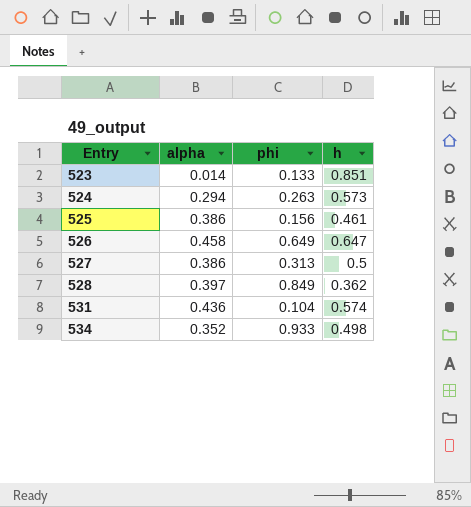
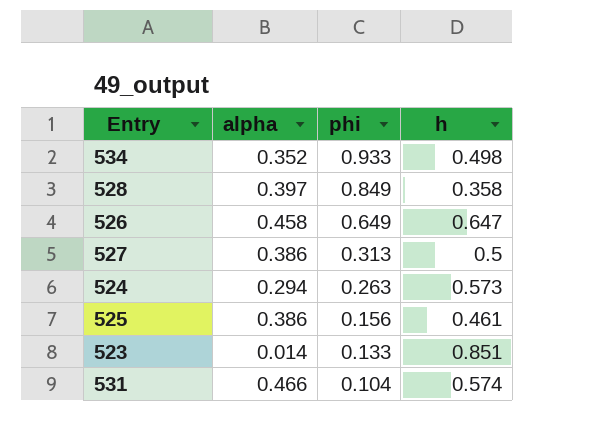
row order: Entry ascending -> phi descending
528 | h: 0.362 -> 0.358
531 | alpha: 0.436 -> 0.466

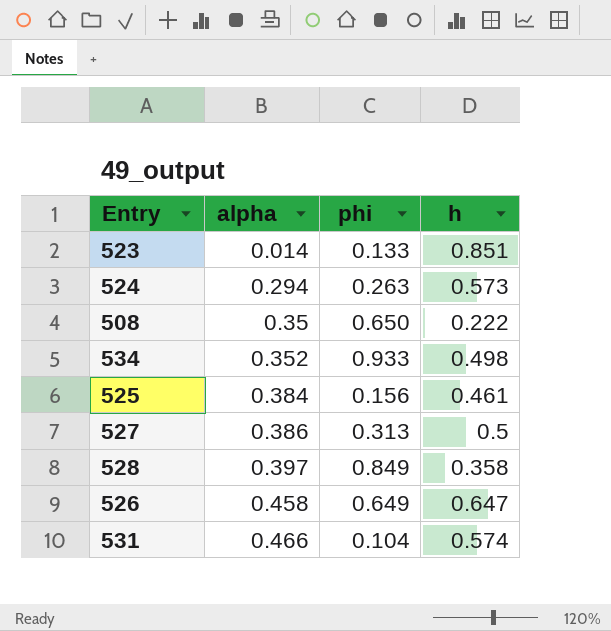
row order: phi descending -> alpha ascending
row 508: none -> 0.35 | 0.650 | 0.222
525 | alpha: 0.386 -> 0.384

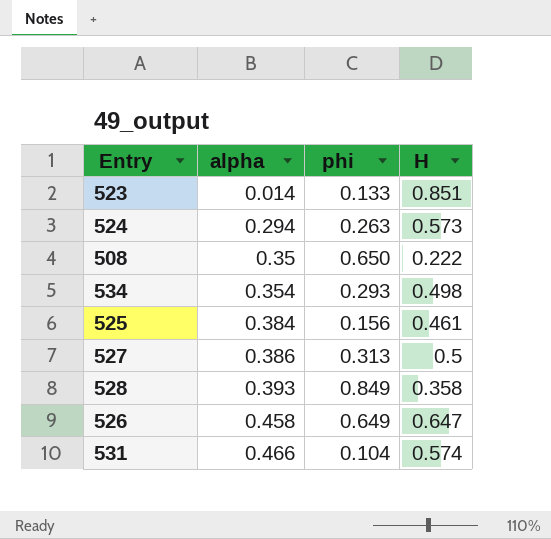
column name: h -> H
534 | alpha: 0.352 -> 0.354
534 | phi: 0.933 -> 0.293
528 | alpha: 0.397 -> 0.393

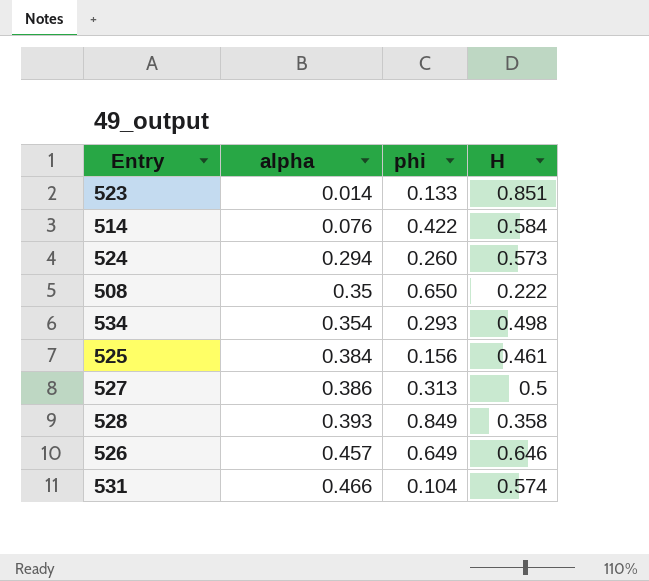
row 514: none -> 0.076 | 0.422 | 0.584
524 | phi: 0.263 -> 0.260
526 | alpha: 0.458 -> 0.457
526 | H: 0.647 -> 0.646

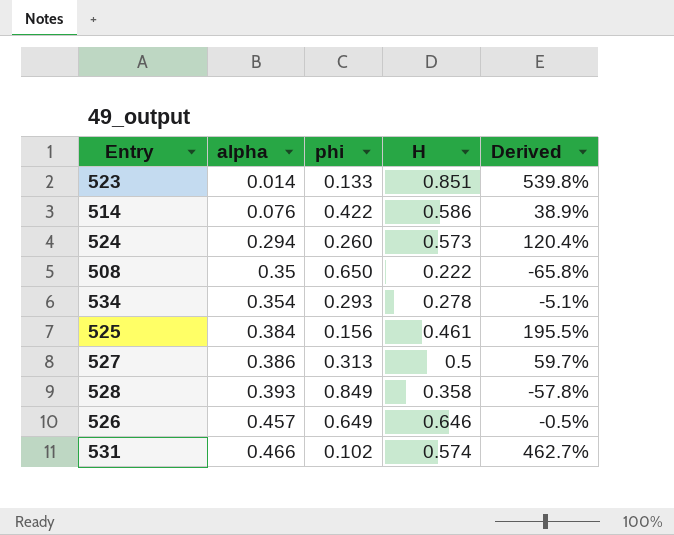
column Derived | formula: none -> ([H] - [phi]) / [phi]
514 | H: 0.584 -> 0.586
534 | H: 0.498 -> 0.278
531 | phi: 0.104 -> 0.102

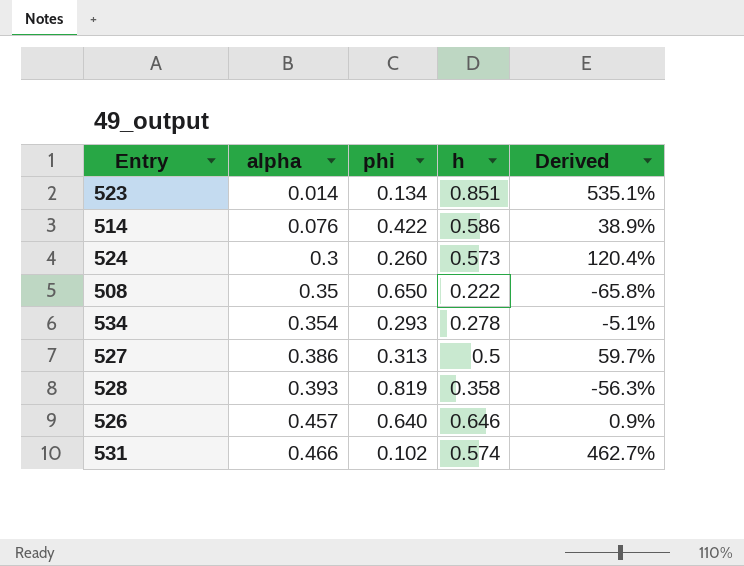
column name: H -> h
row 525: 0.384 | 0.156 | 0.461 | 195.5% -> none
523 | phi: 0.133 -> 0.134
523 | Derived: 539.8% -> 535.1%
524 | alpha: 0.294 -> 0.3
528 | phi: 0.849 -> 0.819
528 | Derived: -57.8% -> -56.3%
526 | phi: 0.649 -> 0.640
526 | Derived: -0.5% -> 0.9%

